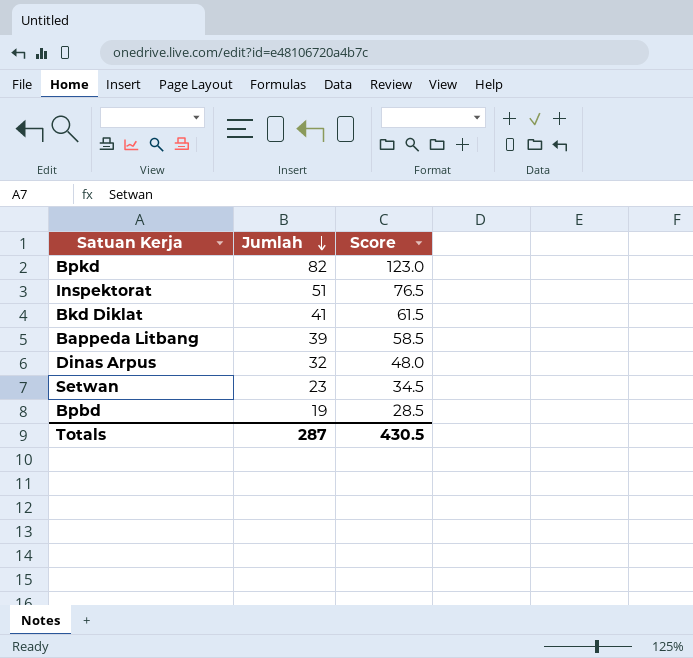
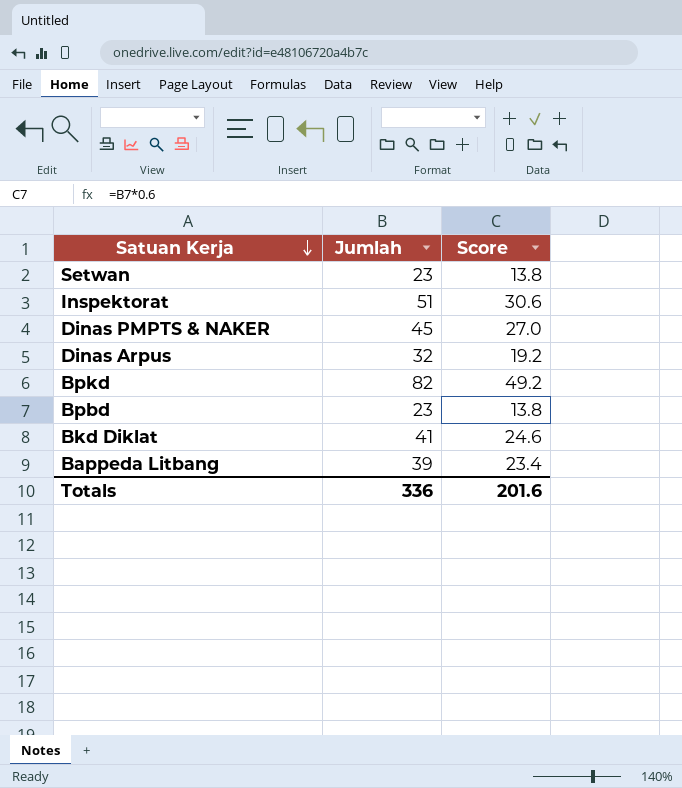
row order: Jumlah descending -> Satuan Kerja descending
column Score | formula: [Jumlah] * 1.5 -> [Jumlah] * 0.6
row Dinas PMPTS & NAKER: none -> 45 | 27.0
Bpbd | Jumlah: 19 -> 23
Totals | Jumlah: 287 -> 336
Totals | Score: 430.5 -> 201.6

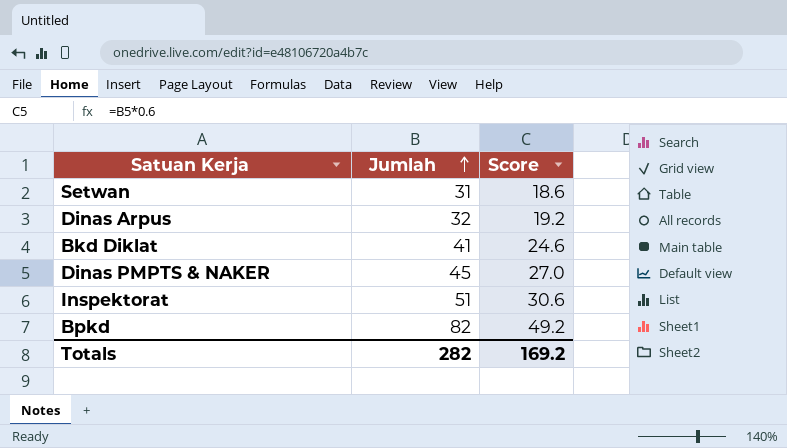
row order: Satuan Kerja descending -> Jumlah ascending
row Bpbd: 23 | 13.8 -> none
row Bappeda Litbang: 39 | 23.4 -> none
Setwan | Jumlah: 23 -> 31
Setwan | Score: 13.8 -> 18.6
Totals | Jumlah: 336 -> 282
Totals | Score: 201.6 -> 169.2

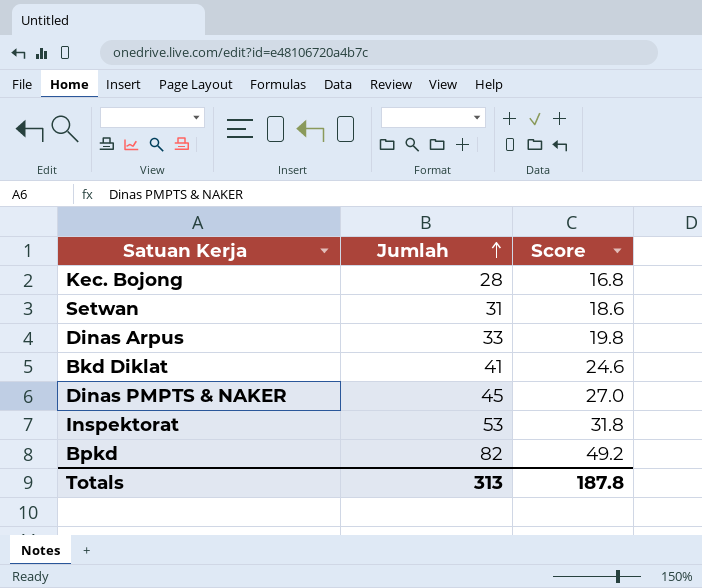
row Kec. Bojong: none -> 28 | 16.8
Dinas Arpus | Jumlah: 32 -> 33
Dinas Arpus | Score: 19.2 -> 19.8
Inspektorat | Jumlah: 51 -> 53
Inspektorat | Score: 30.6 -> 31.8
Totals | Jumlah: 282 -> 313
Totals | Score: 169.2 -> 187.8

